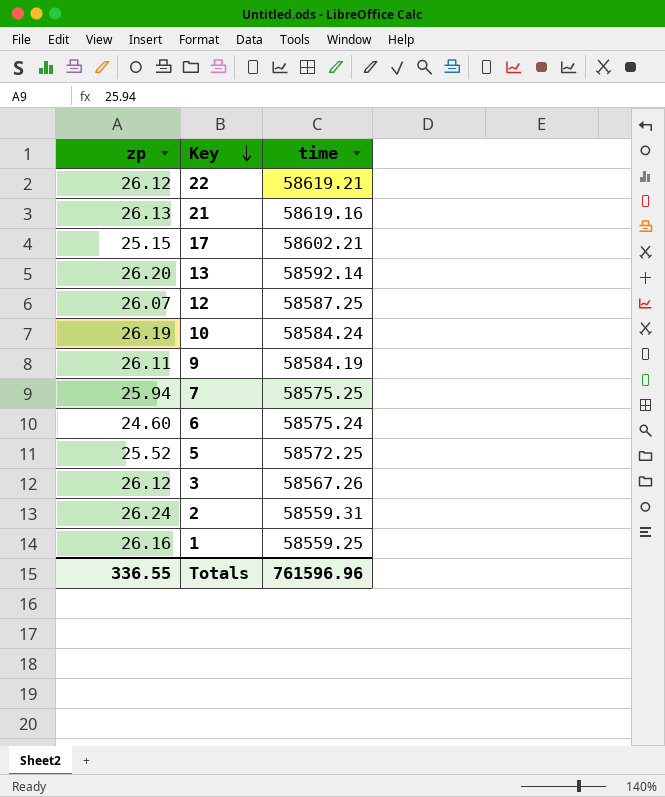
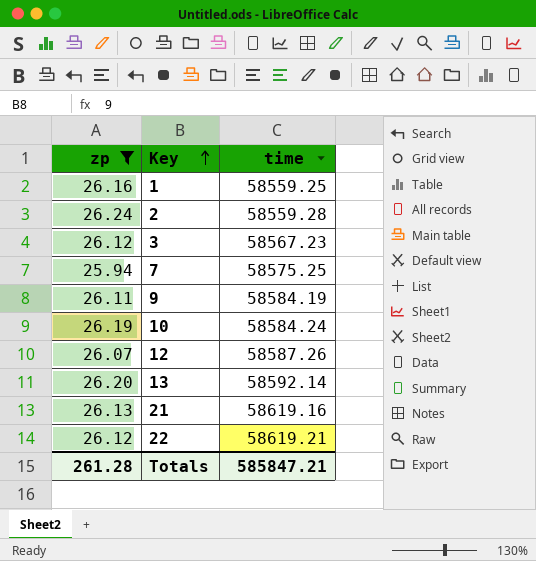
filter: none -> zp >= 25.94
row order: Key descending -> Key ascending
2 | time: 58559.31 -> 58559.28
3 | time: 58567.26 -> 58567.23
12 | time: 58587.25 -> 58587.26
Totals | zp: 336.55 -> 261.28
Totals | time: 761596.96 -> 585847.21

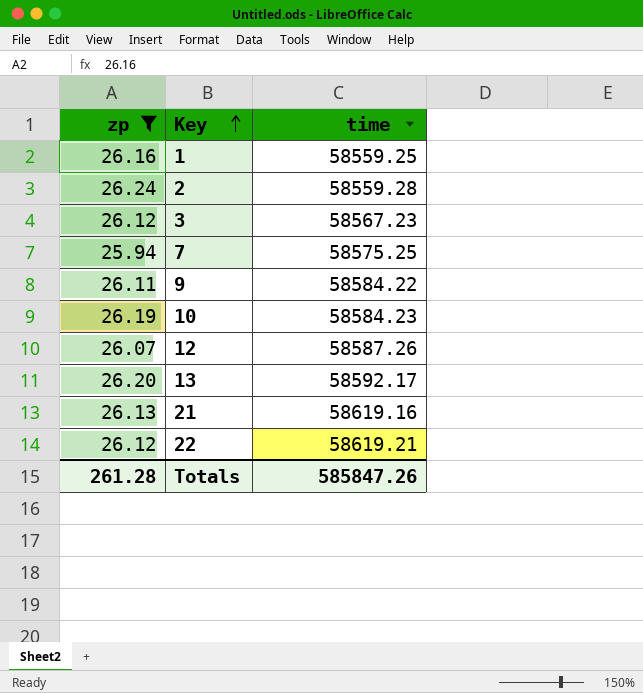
9 | time: 58584.19 -> 58584.22
10 | time: 58584.24 -> 58584.23
13 | time: 58592.14 -> 58592.17
Totals | time: 585847.21 -> 585847.26

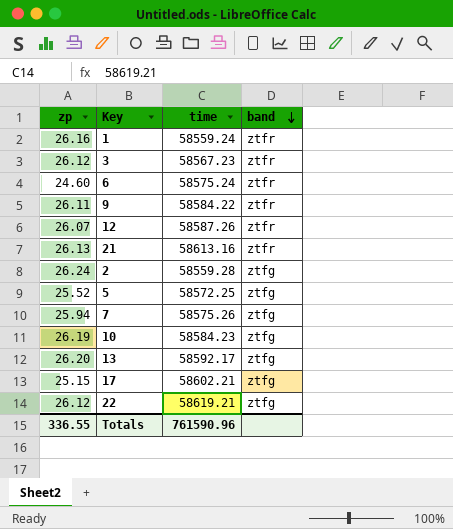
filter: zp >= 25.94 -> none
row order: Key ascending -> band descending
column band | position: none -> 4
1 | time: 58559.25 -> 58559.24
21 | time: 58619.16 -> 58613.16
7 | time: 58575.25 -> 58575.26
Totals | zp: 261.28 -> 336.55
Totals | time: 585847.26 -> 761590.96

